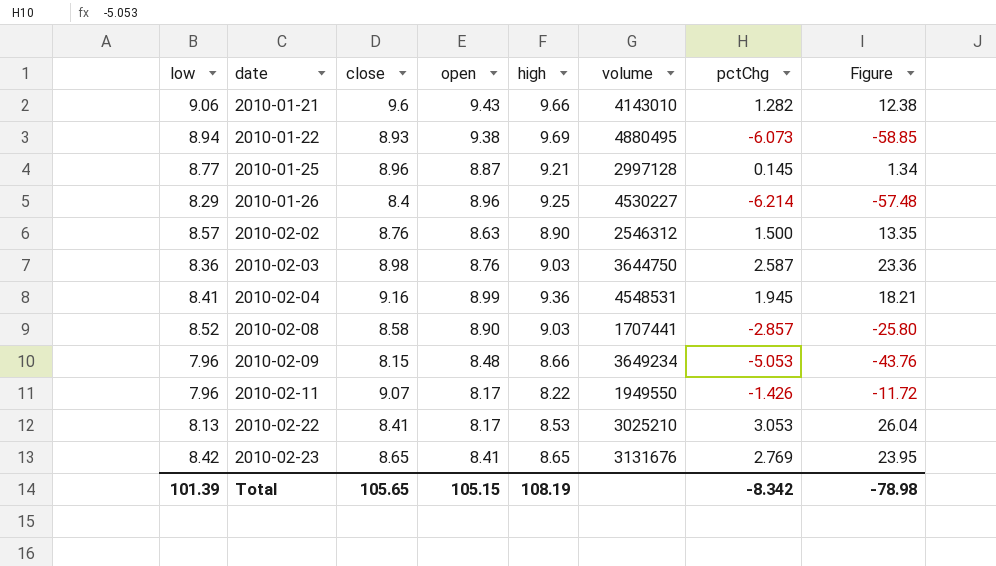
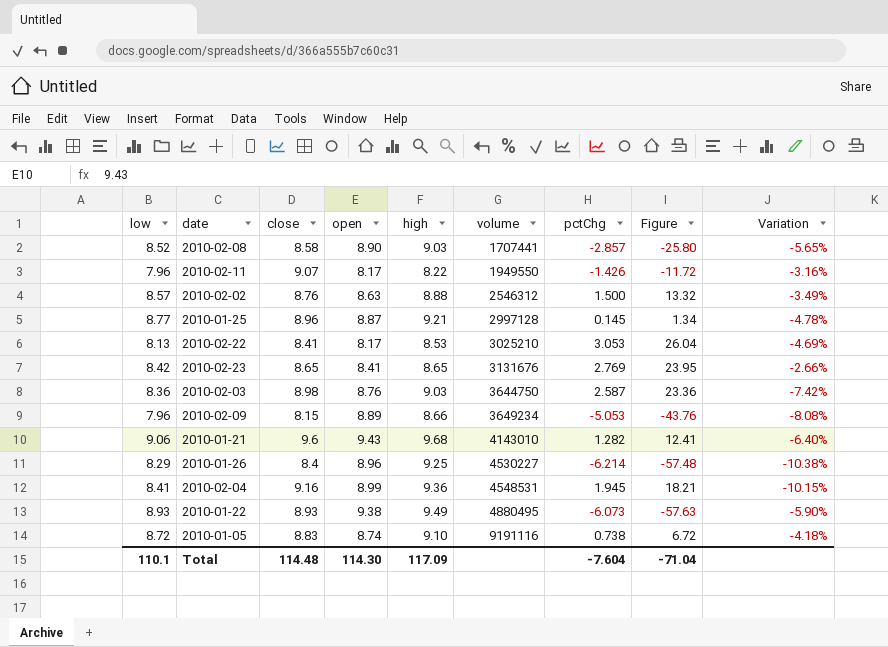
row order: date ascending -> volume ascending
column Variation | formula: none -> ([low] - [high]) / [high]
2010-02-02 | high: 8.90 -> 8.88
2010-02-02 | Figure: 13.35 -> 13.32
2010-02-09 | open: 8.48 -> 8.89
2010-01-21 | high: 9.66 -> 9.68
2010-01-21 | Figure: 12.38 -> 12.41
2010-01-22 | low: 8.94 -> 8.93
2010-01-22 | high: 9.69 -> 9.49
2010-01-22 | Figure: -58.85 -> -57.63
row 2010-01-05: none -> 8.72 | 8.83 | 8.74 | 9.10 | 9191116 | 0.738 | 6.72 | -4.18%
Total | low: 101.39 -> 110.1
Total | close: 105.65 -> 114.48
Total | open: 105.15 -> 114.30
Total | high: 108.19 -> 117.09
Total | pctChg: -8.342 -> -7.604
Total | Figure: -78.98 -> -71.04

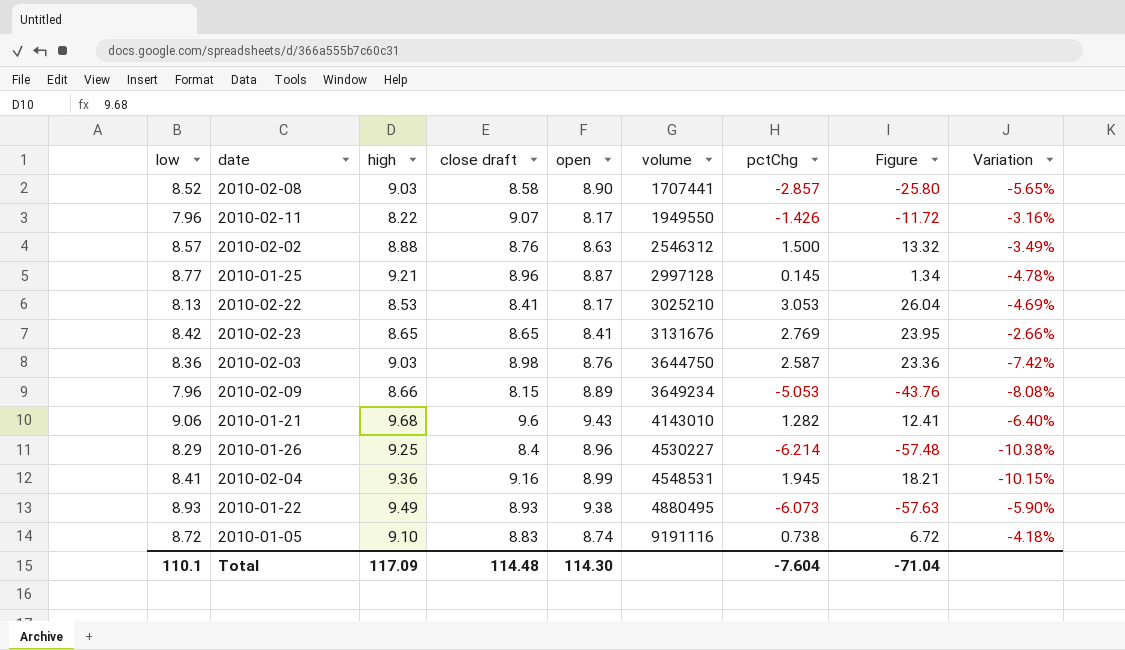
column high | position: 5 -> 3
column name: close -> close draft

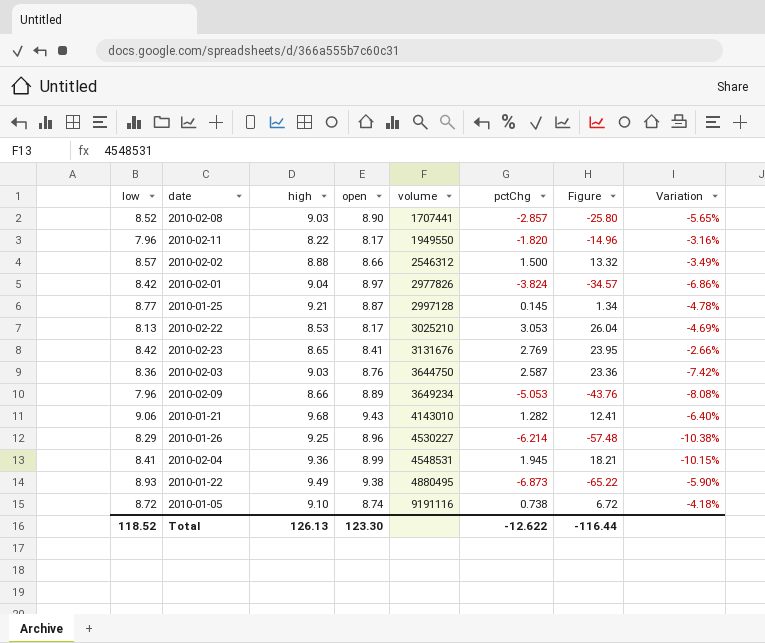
column close draft | position: 4 -> none
2010-02-11 | pctChg: -1.426 -> -1.820
2010-02-11 | Figure: -11.72 -> -14.96
2010-02-02 | open: 8.63 -> 8.66
row 2010-02-01: none -> 8.42 | 9.04 | 8.97 | 2977826 | -3.824 | -34.57 | -6.86%
2010-01-22 | pctChg: -6.073 -> -6.873
2010-01-22 | Figure: -57.63 -> -65.22
Total | low: 110.1 -> 118.52
Total | high: 117.09 -> 126.13
Total | open: 114.30 -> 123.30
Total | pctChg: -7.604 -> -12.622
Total | Figure: -71.04 -> -116.44

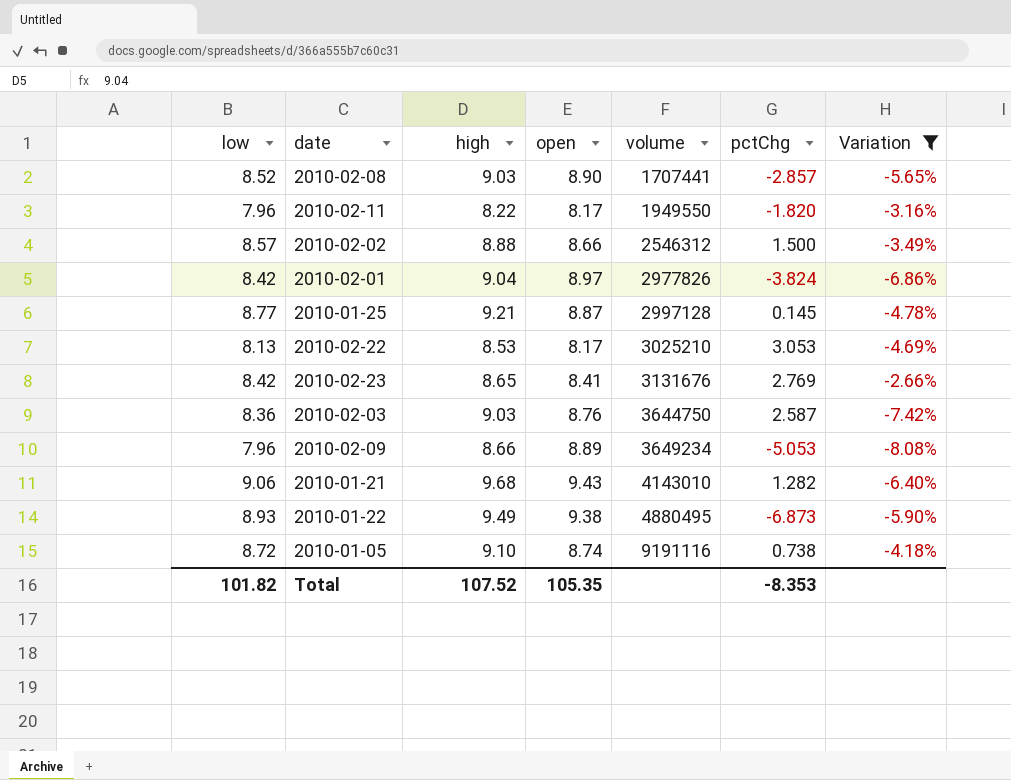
filter: none -> Variation >= -8.08%
column Figure | formula: [high] * [pctChg] -> none
Total | low: 118.52 -> 101.82
Total | high: 126.13 -> 107.52
Total | open: 123.30 -> 105.35
Total | pctChg: -12.622 -> -8.353

